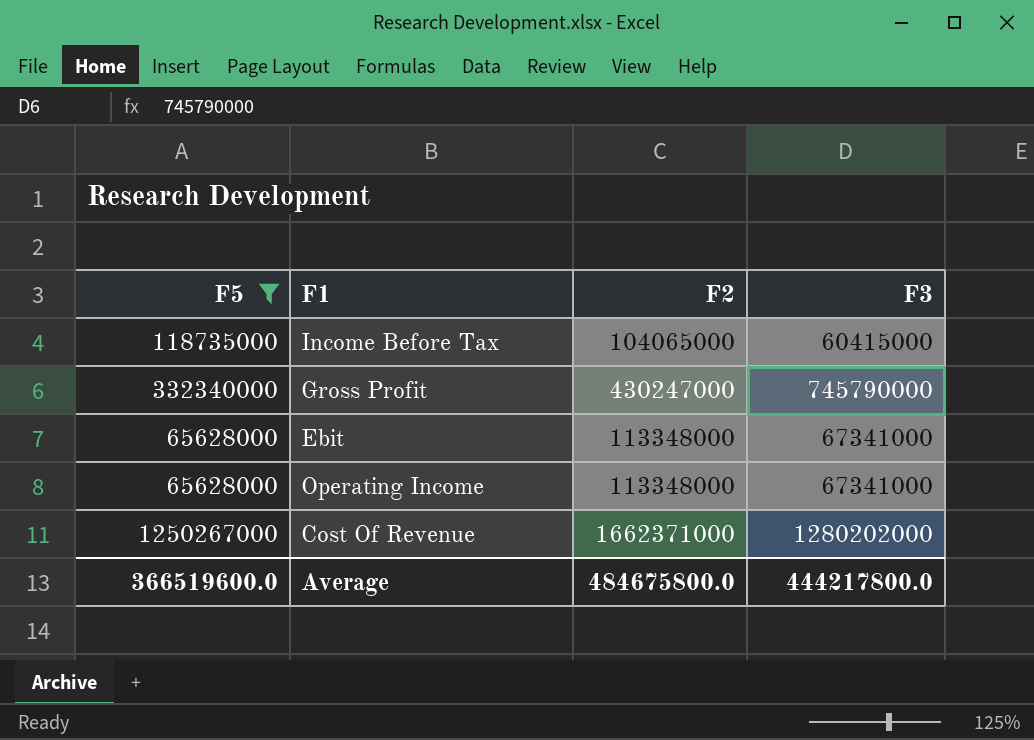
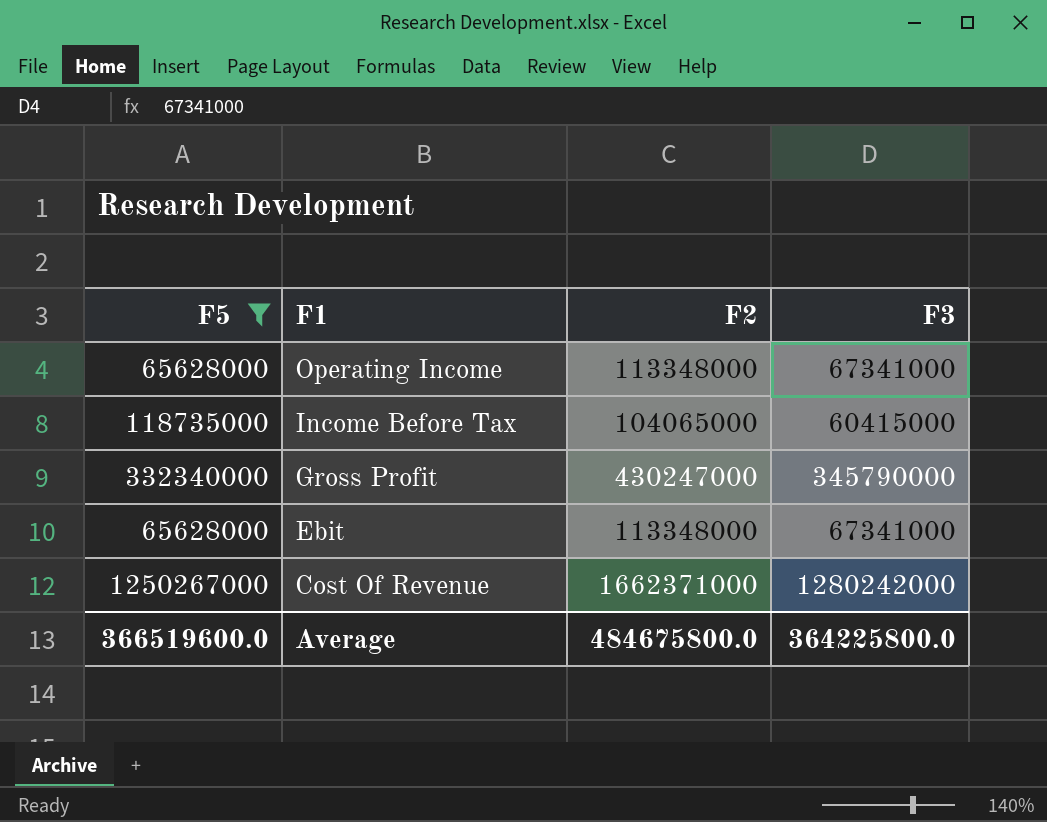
row order: none -> F1 descending
Gross Profit | F3: 745790000 -> 345790000
Cost Of Revenue | F3: 1280202000 -> 1280242000
Average | F3: 444217800.0 -> 364225800.0

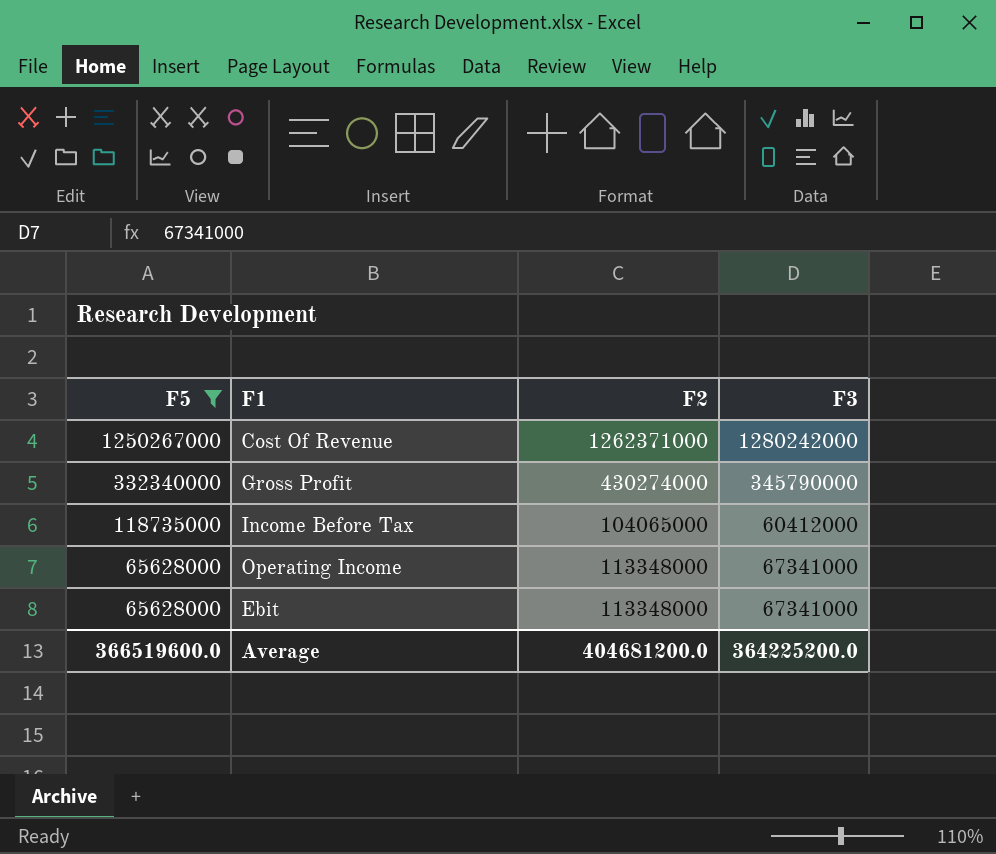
row order: F1 descending -> F5 descending
Cost Of Revenue | F2: 1662371000 -> 1262371000
Gross Profit | F2: 430247000 -> 430274000
Income Before Tax | F3: 60415000 -> 60412000
Average | F2: 484675800.0 -> 404681200.0
Average | F3: 364225800.0 -> 364225200.0

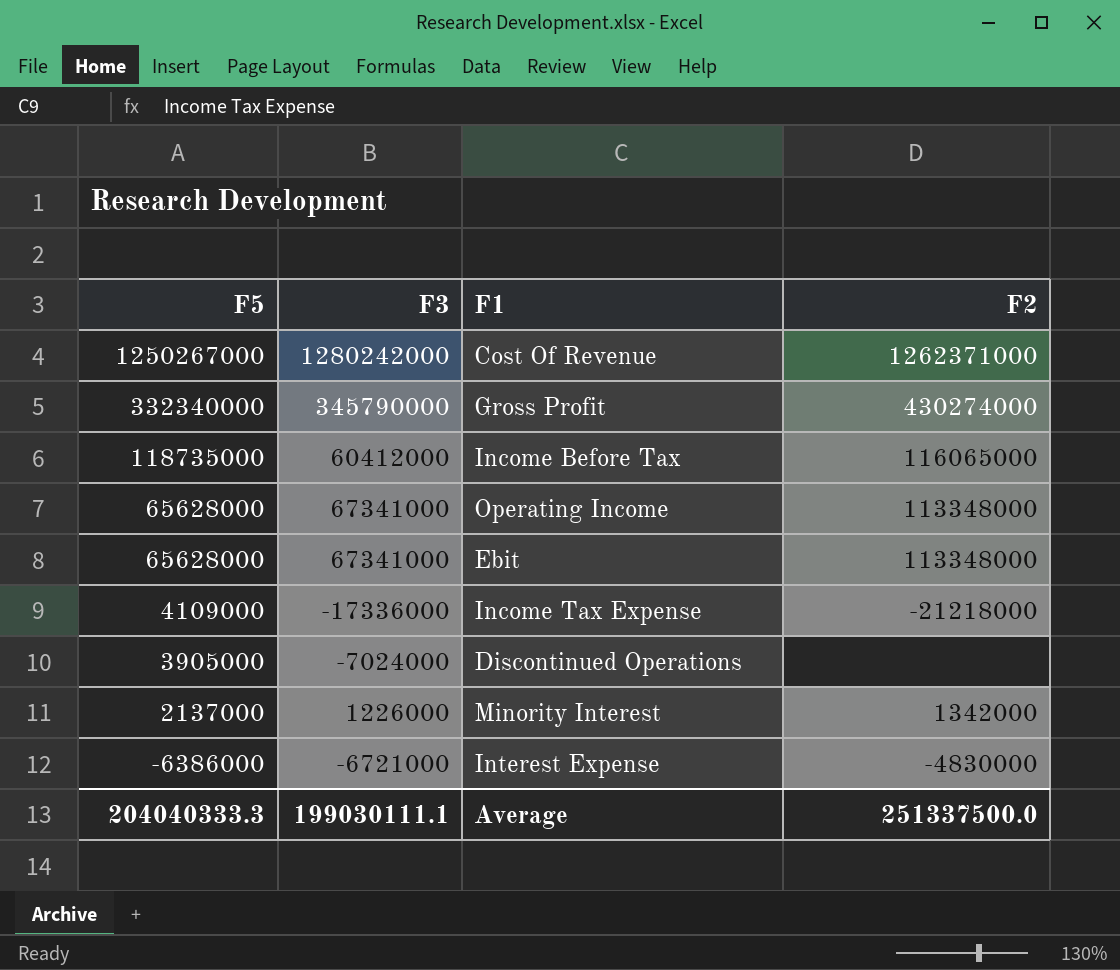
filter: F5 >= 65628000 -> none
column F3 | position: 4 -> 2
Income Before Tax | F2: 104065000 -> 116065000
Average | F5: 366519600.0 -> 204040333.3
Average | F3: 364225200.0 -> 199030111.1
Average | F2: 404681200.0 -> 251337500.0

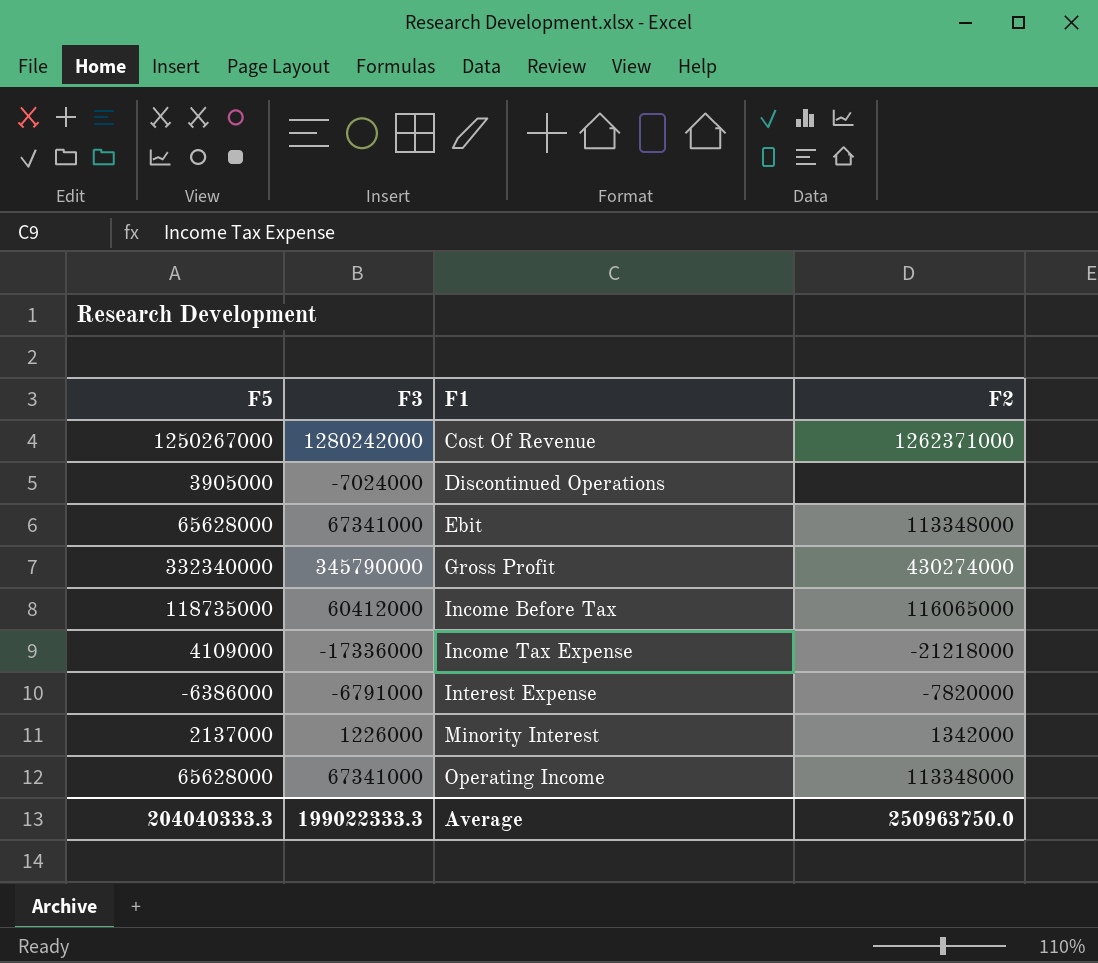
row order: F5 descending -> F1 ascending
Interest Expense | F3: -6721000 -> -6791000
Interest Expense | F2: -4830000 -> -7820000
Average | F3: 199030111.1 -> 199022333.3
Average | F2: 251337500.0 -> 250963750.0

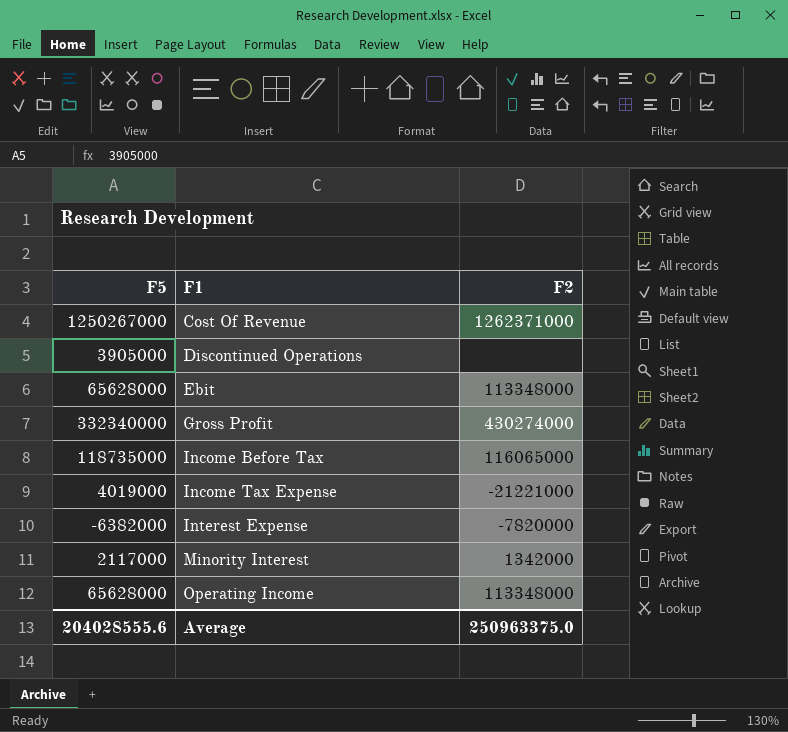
column F3 | position: 2 -> none
Income Tax Expense | F5: 4109000 -> 4019000
Income Tax Expense | F2: -21218000 -> -21221000
Interest Expense | F5: -6386000 -> -6382000
Minority Interest | F5: 2137000 -> 2117000
Average | F5: 204040333.3 -> 204028555.6
Average | F2: 250963750.0 -> 250963375.0

